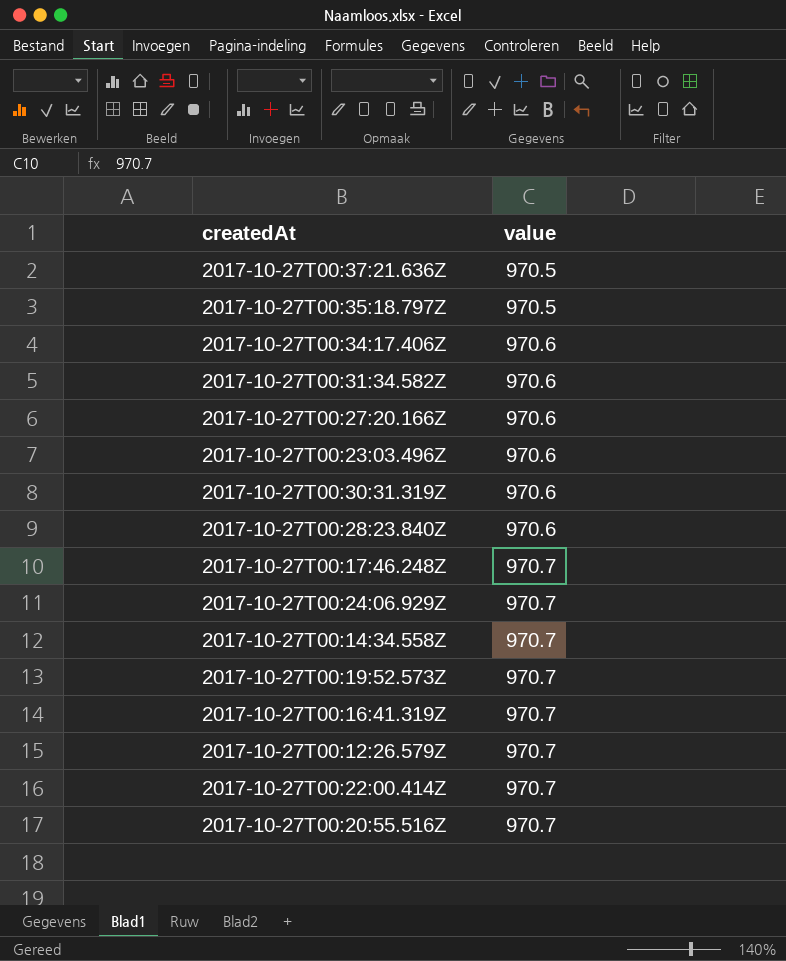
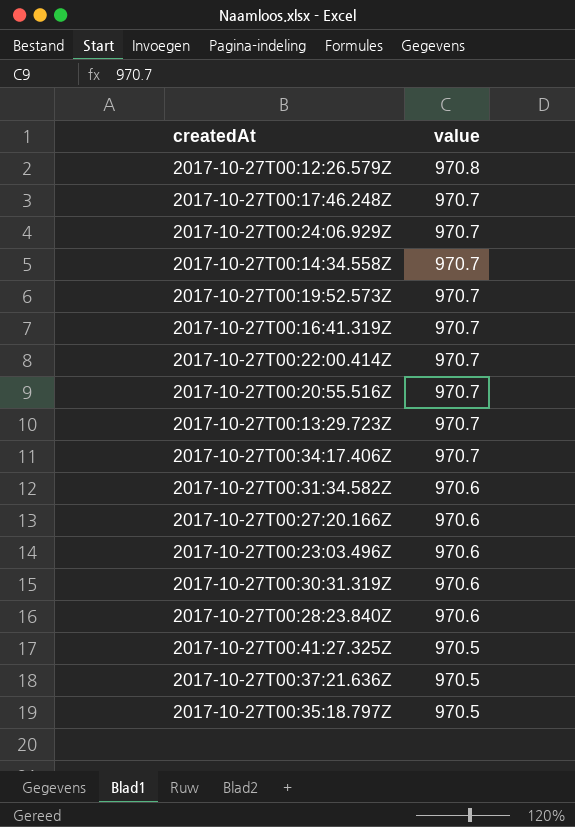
row order: value ascending -> value descending
2017-10-27T00:12:26.579Z | value: 970.7 -> 970.8
row 2017-10-27T00:13:29.723Z: none -> 970.7
2017-10-27T00:34:17.406Z | value: 970.6 -> 970.7
row 2017-10-27T00:41:27.325Z: none -> 970.5

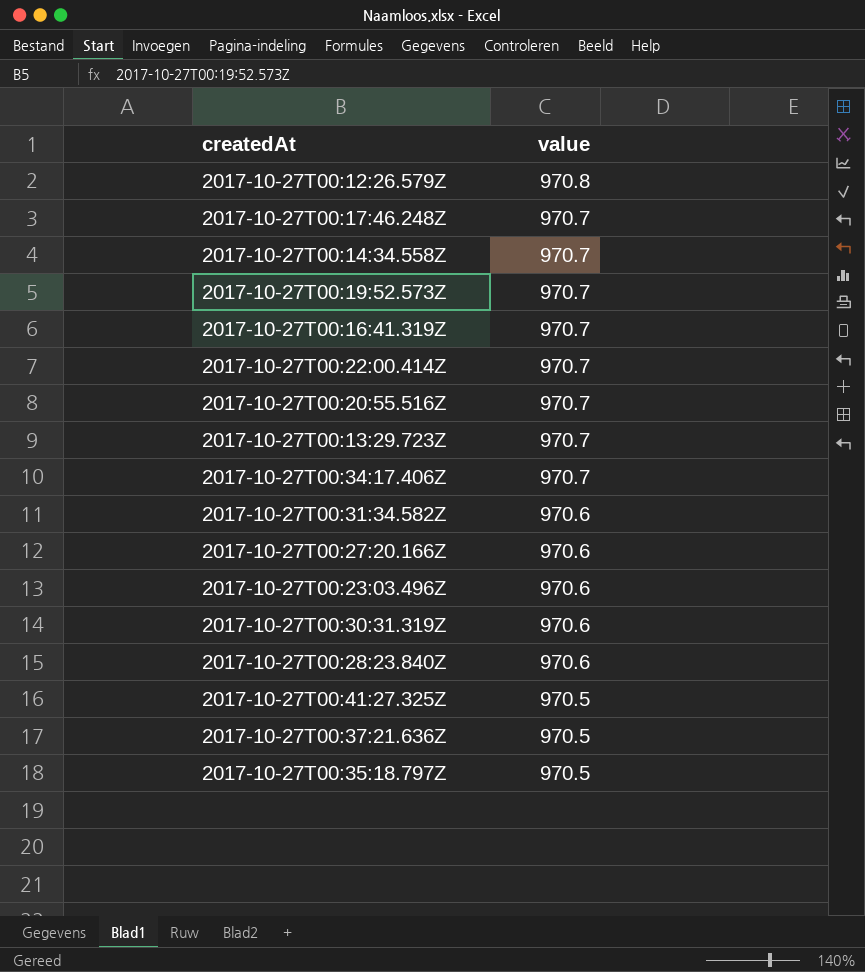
row 2017-10-27T00:24:06.929Z: 970.7 -> none

